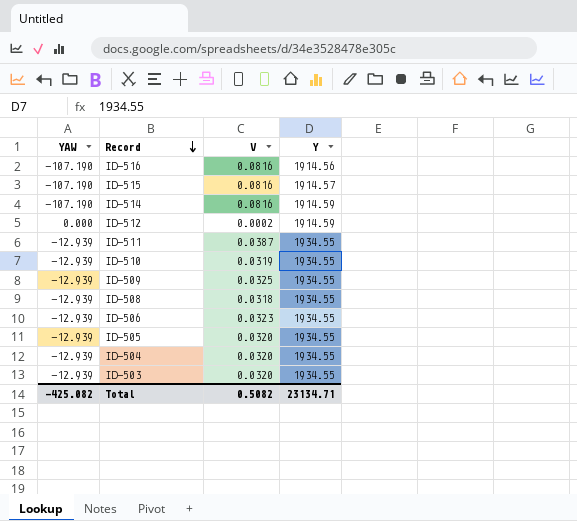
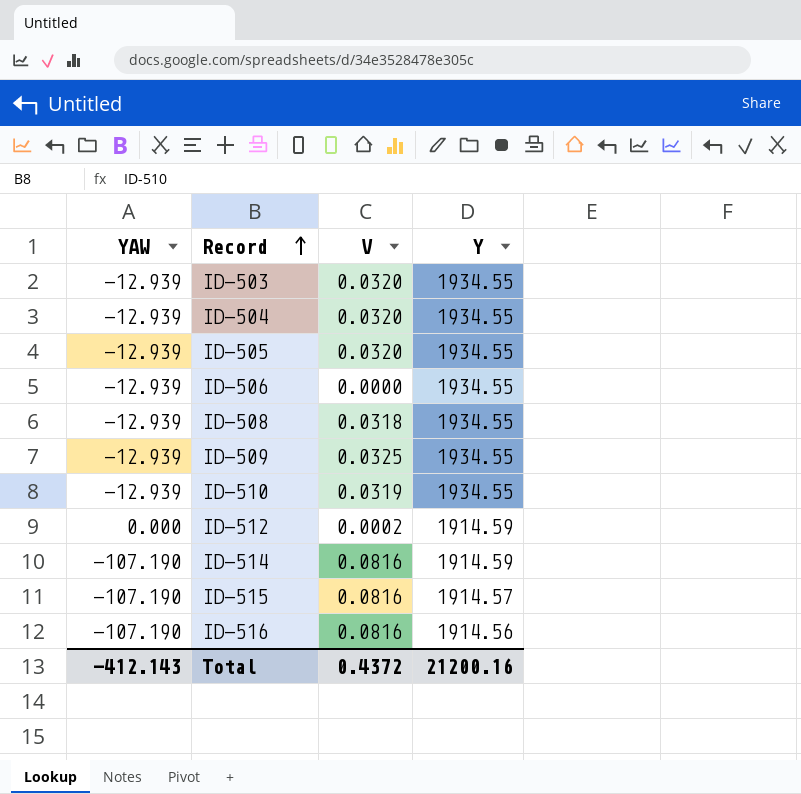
row order: Record descending -> Record ascending
row ID-511: -12.939 | 0.0387 | 1934.55 -> none
ID-506 | V: 0.0323 -> 0.0000
Total | YAW: -425.082 -> -412.143
Total | V: 0.5082 -> 0.4372
Total | Y: 23134.71 -> 21200.16

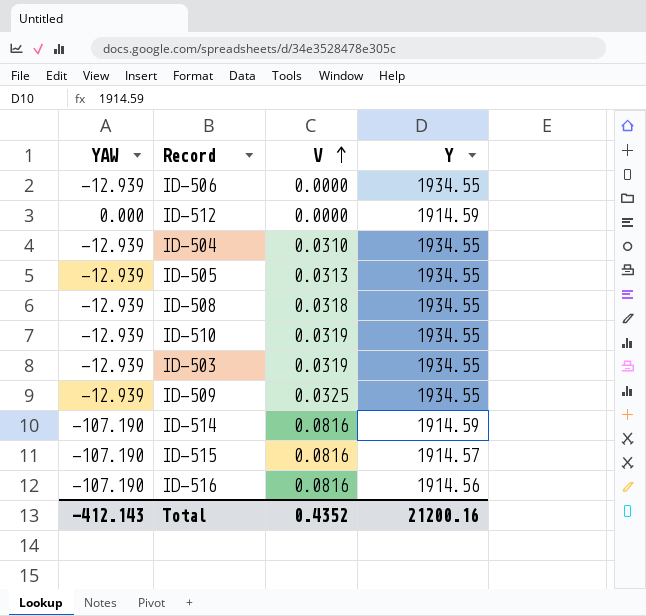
row order: Record ascending -> V ascending
ID-512 | V: 0.0002 -> 0.0000
ID-504 | V: 0.0320 -> 0.0310
ID-505 | V: 0.0320 -> 0.0313
ID-503 | V: 0.0320 -> 0.0319
Total | V: 0.4372 -> 0.4352

